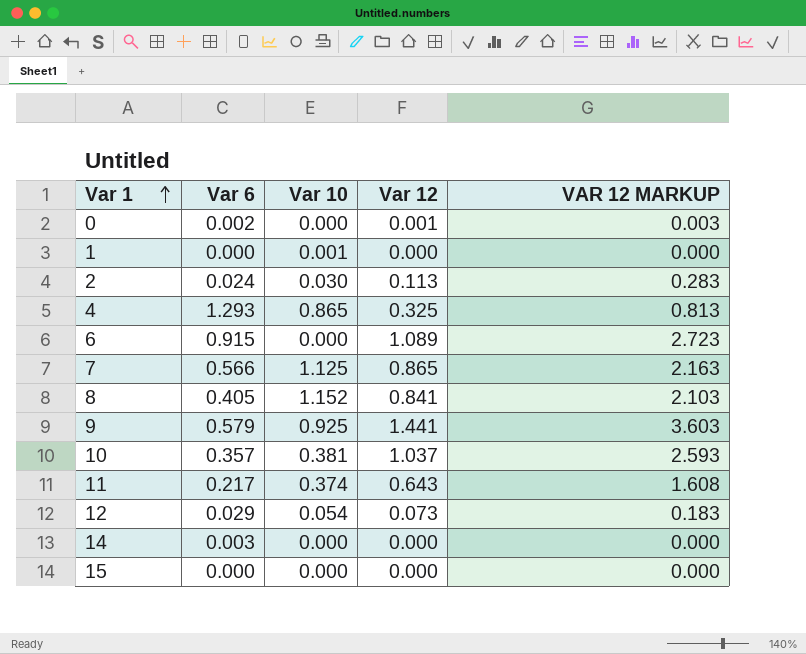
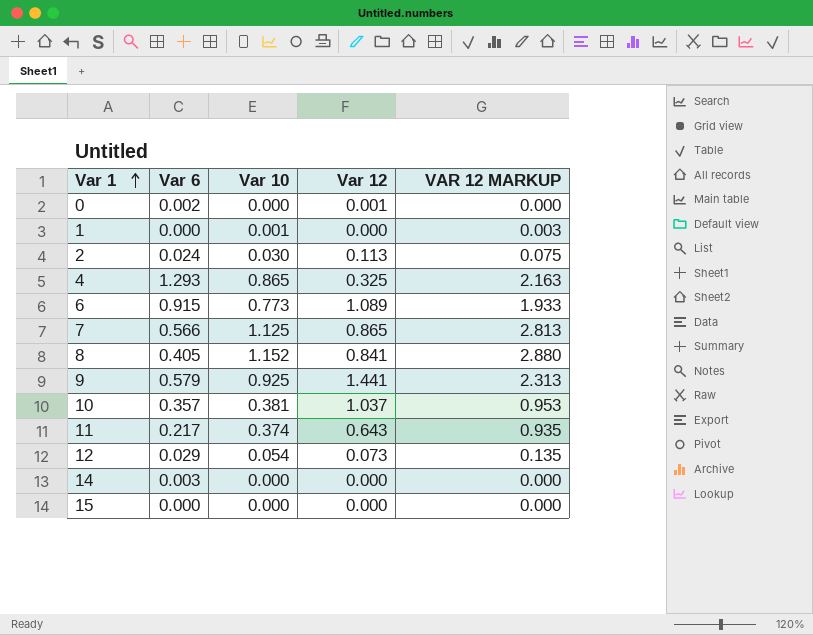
column VAR 12 MARKUP | formula: [Var 12] * 2.5 -> [Var 10] * 2.5
6 | Var 10: 0.000 -> 0.773

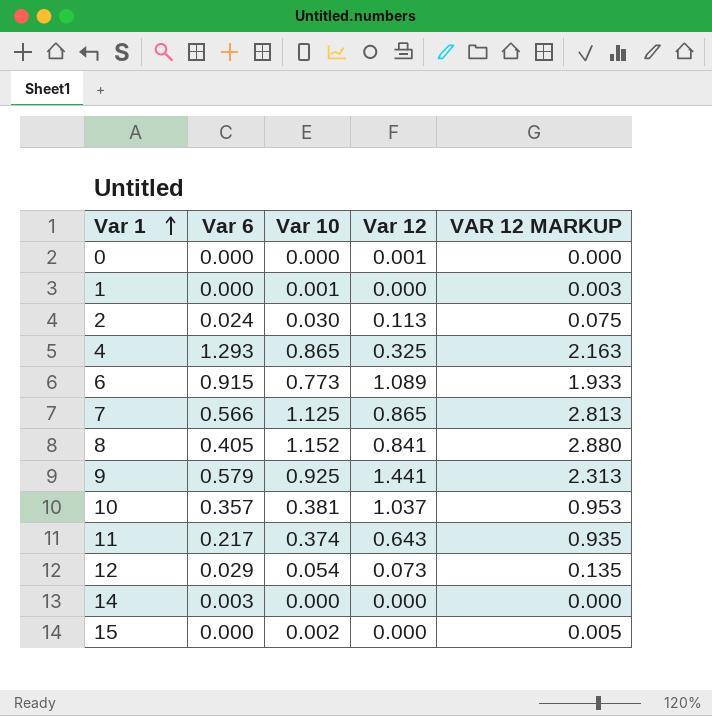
0 | Var 6: 0.002 -> 0.000
15 | Var 10: 0.000 -> 0.002
15 | VAR 12 MARKUP: 0.000 -> 0.005

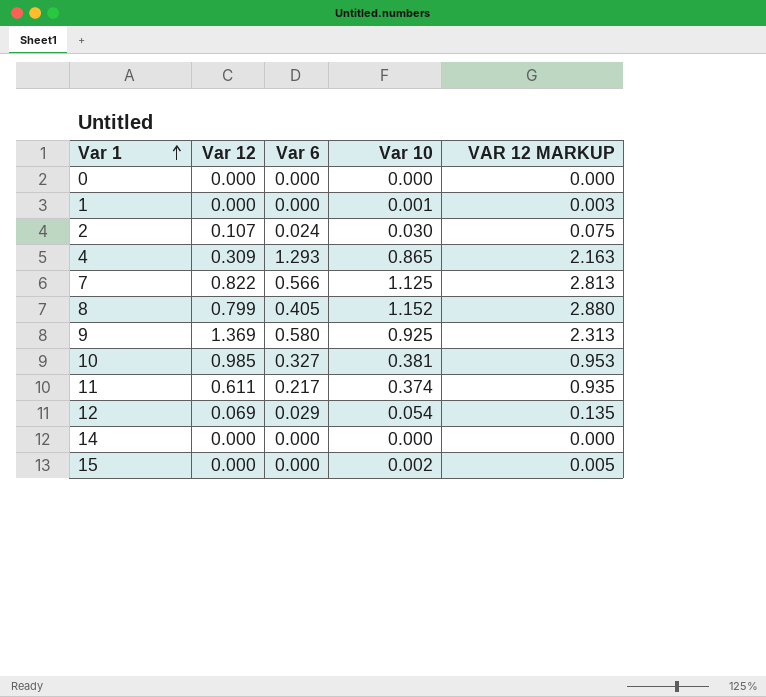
column Var 12 | position: 4 -> 2
row 6: 0.915 | 0.773 | 1.089 | 1.933 -> none
0 | Var 12: 0.001 -> 0.000
2 | Var 12: 0.113 -> 0.107
4 | Var 12: 0.325 -> 0.309
7 | Var 12: 0.865 -> 0.822
8 | Var 12: 0.841 -> 0.799
9 | Var 12: 1.441 -> 1.369
9 | Var 6: 0.579 -> 0.580
10 | Var 12: 1.037 -> 0.985
10 | Var 6: 0.357 -> 0.327
11 | Var 12: 0.643 -> 0.611
12 | Var 12: 0.073 -> 0.069
14 | Var 6: 0.003 -> 0.000

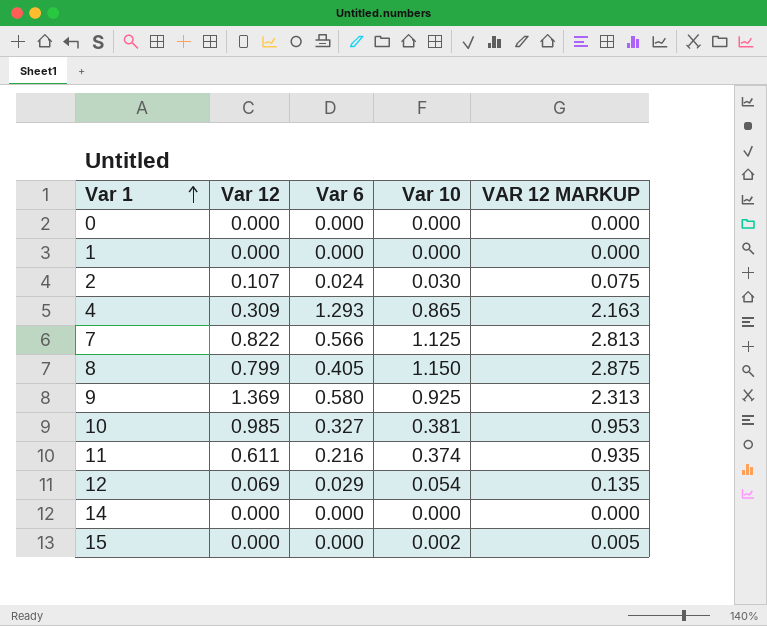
1 | Var 10: 0.001 -> 0.000
1 | VAR 12 MARKUP: 0.003 -> 0.000
8 | Var 10: 1.152 -> 1.150
8 | VAR 12 MARKUP: 2.880 -> 2.875
11 | Var 6: 0.217 -> 0.216

